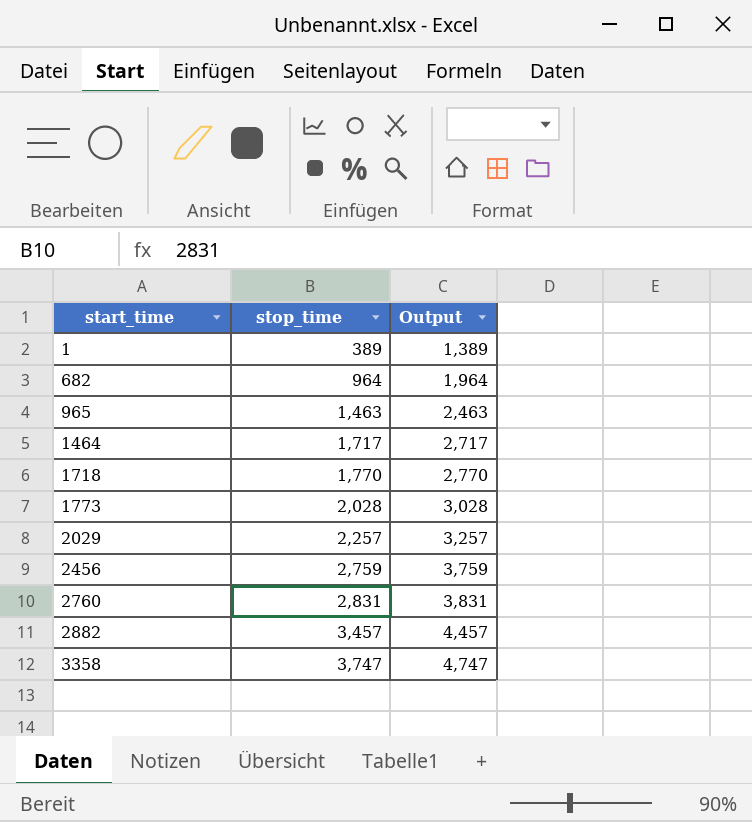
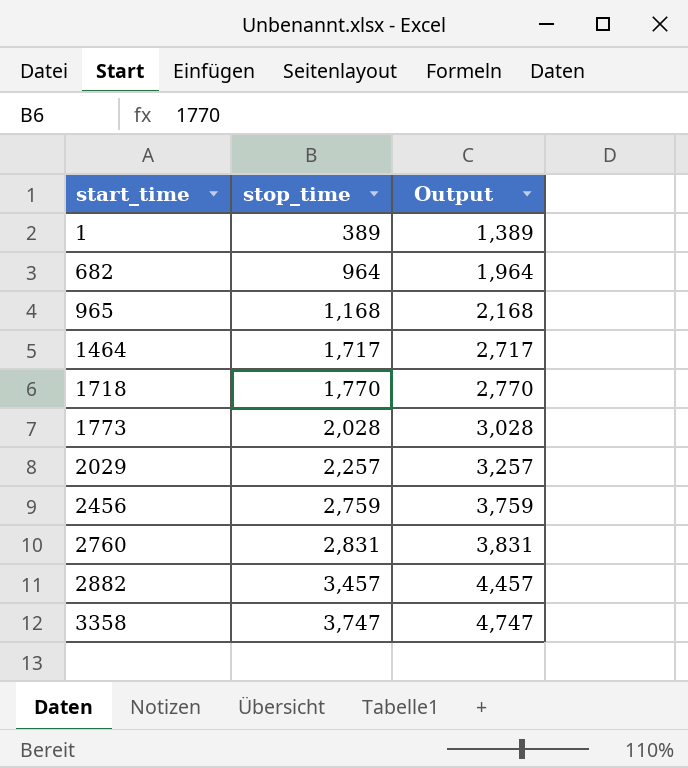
965 | stop_time: 1,463 -> 1,168
965 | Output: 2,463 -> 2,168

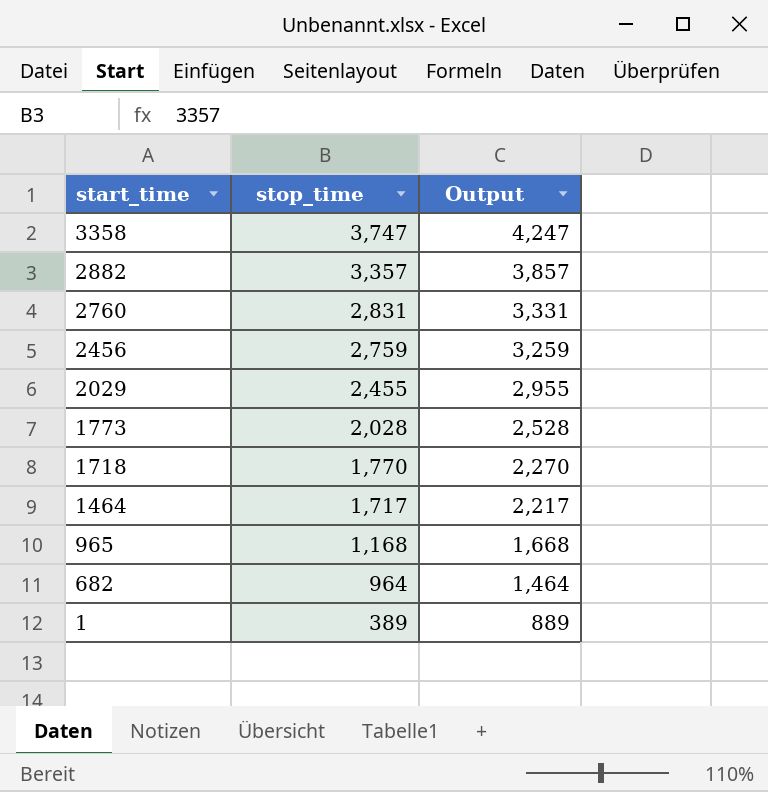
row order: start_time ascending -> start_time descending
column Output | formula: [stop_time] + 1000 -> [stop_time] + 500
2882 | stop_time: 3,457 -> 3,357
2029 | stop_time: 2,257 -> 2,455

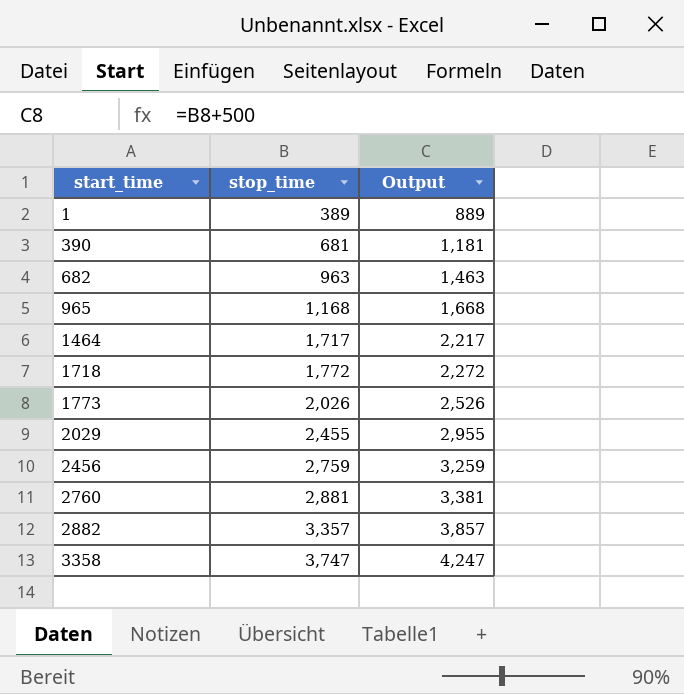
row order: start_time descending -> start_time ascending
row 390: none -> 681 | 1,181
682 | stop_time: 964 -> 963
682 | Output: 1,464 -> 1,463
1718 | stop_time: 1,770 -> 1,772
1718 | Output: 2,270 -> 2,272
1773 | stop_time: 2,028 -> 2,026
1773 | Output: 2,528 -> 2,526
2760 | stop_time: 2,831 -> 2,881
2760 | Output: 3,331 -> 3,381

